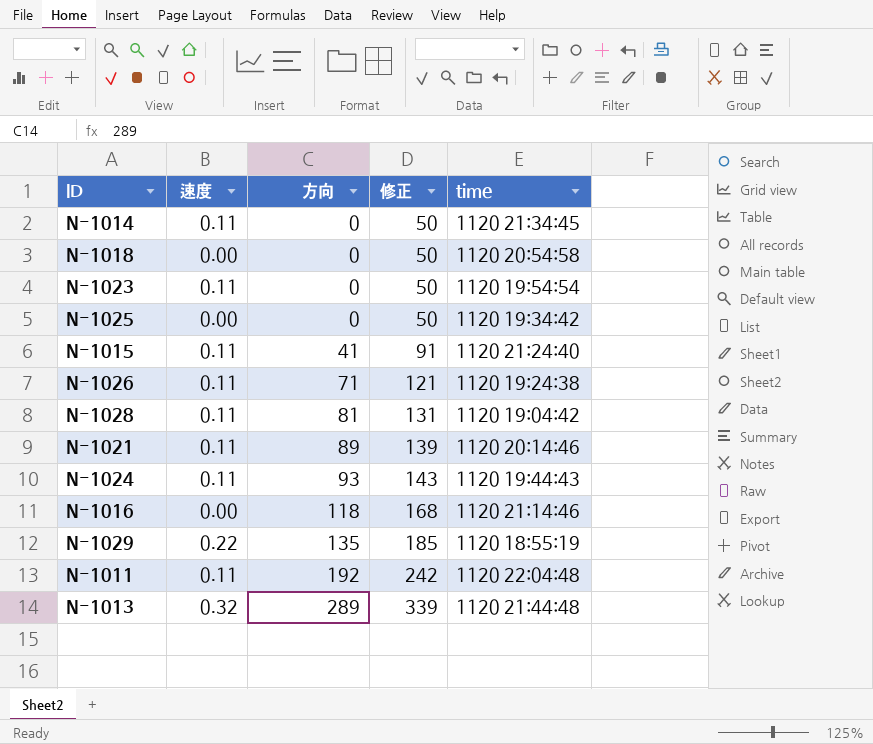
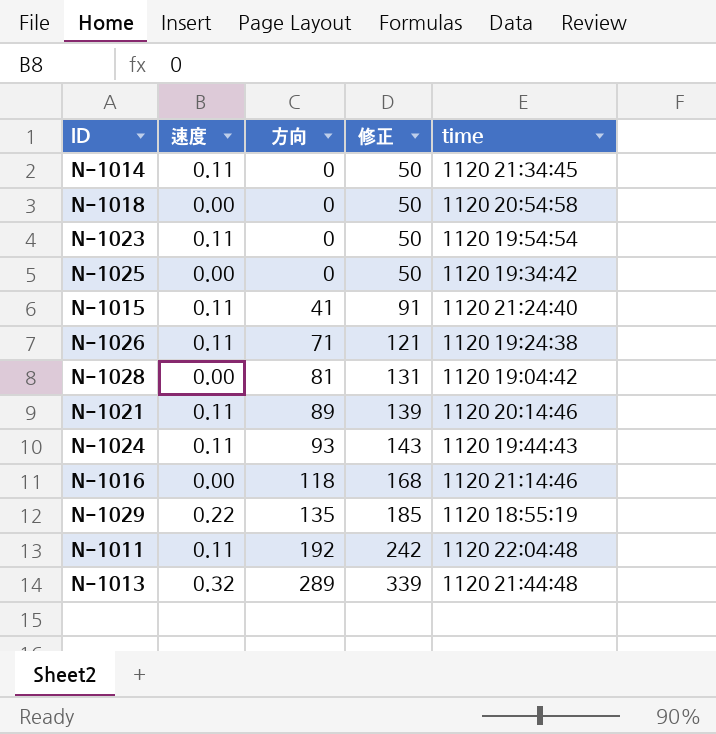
N-1028 | 速度: 0.11 -> 0.00

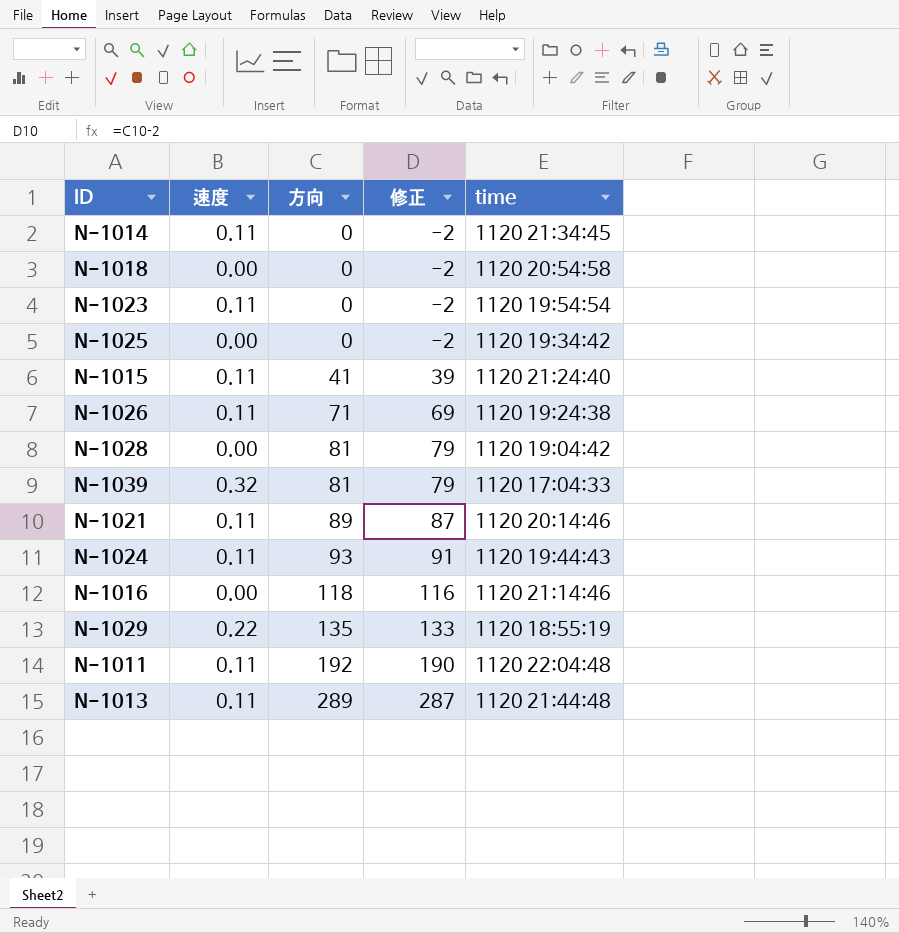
column 修正 | formula: [方向] + 50 -> [方向] - 2
row N-1039: none -> 0.32 | 81 | 79 | 1120 17:04:33
N-1013 | 速度: 0.32 -> 0.11

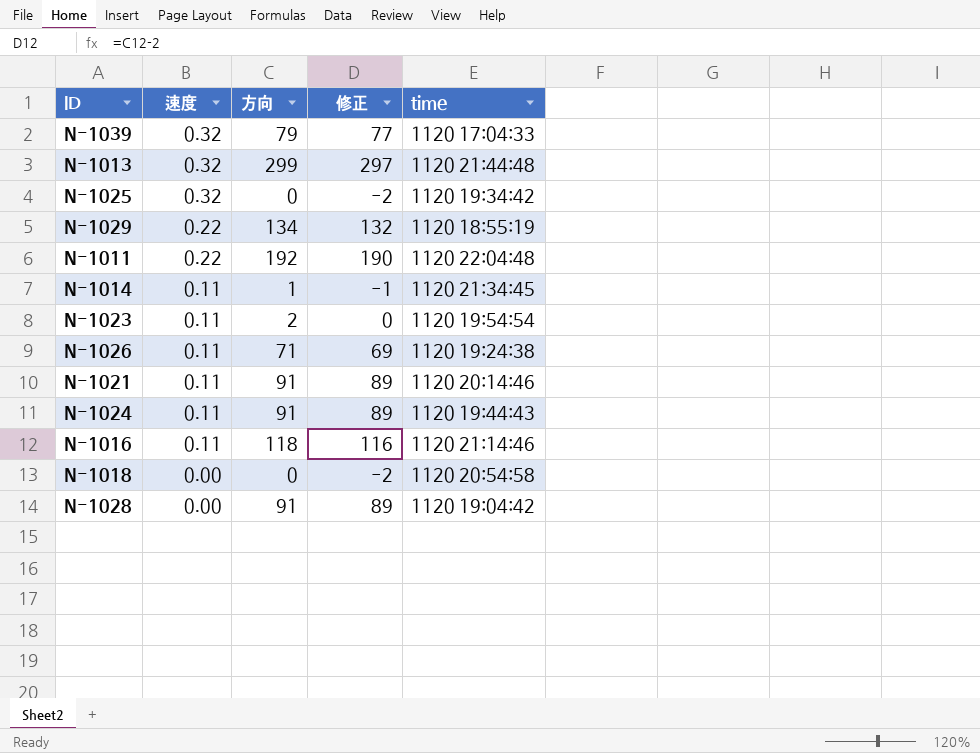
row order: 方向 ascending -> 速度 descending
row N-1015: 0.11 | 41 | 39 | 1120 21:24:40 -> none
N-1039 | 方向: 81 -> 79
N-1039 | 修正: 79 -> 77
N-1013 | 速度: 0.11 -> 0.32
N-1013 | 方向: 289 -> 299
N-1013 | 修正: 287 -> 297
N-1025 | 速度: 0.00 -> 0.32
N-1029 | 方向: 135 -> 134
N-1029 | 修正: 133 -> 132
N-1011 | 速度: 0.11 -> 0.22
N-1014 | 方向: 0 -> 1
N-1014 | 修正: -2 -> -1
N-1023 | 方向: 0 -> 2
N-1023 | 修正: -2 -> 0
N-1021 | 方向: 89 -> 91
N-1021 | 修正: 87 -> 89
N-1024 | 方向: 93 -> 91
N-1024 | 修正: 91 -> 89
N-1016 | 速度: 0.00 -> 0.11
N-1028 | 方向: 81 -> 91
N-1028 | 修正: 79 -> 89

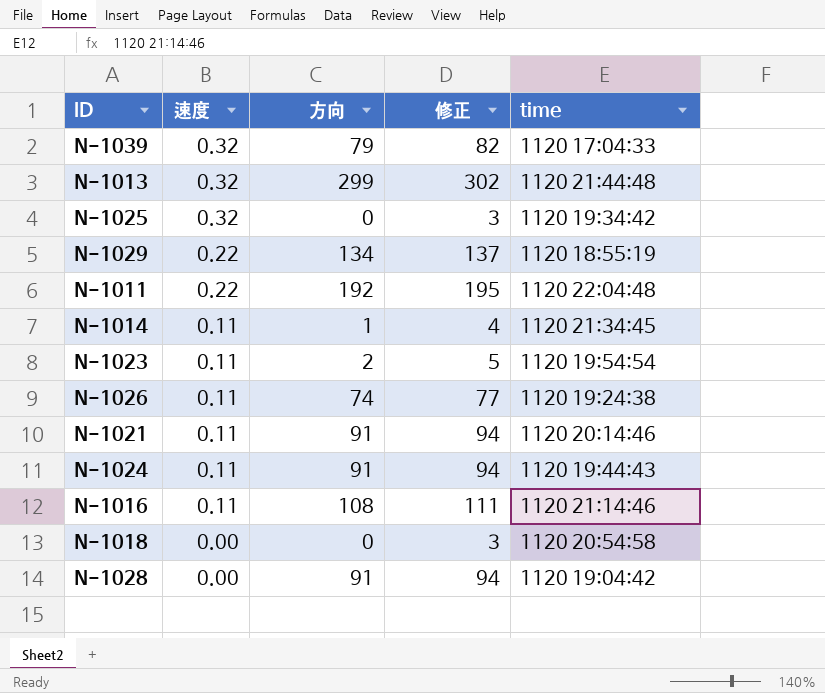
column 修正 | formula: [方向] - 2 -> [方向] + 3
N-1026 | 方向: 71 -> 74
N-1016 | 方向: 118 -> 108

